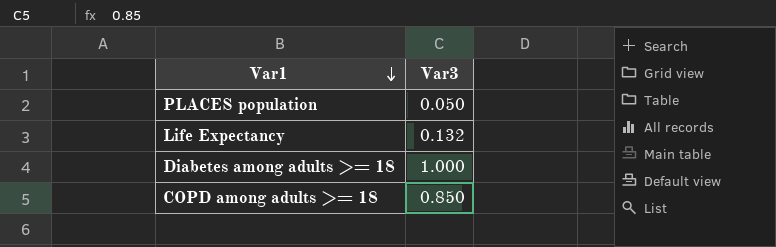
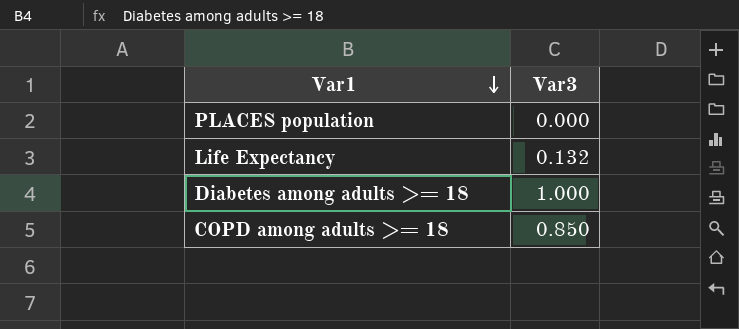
PLACES population | Var3: 0.050 -> 0.000

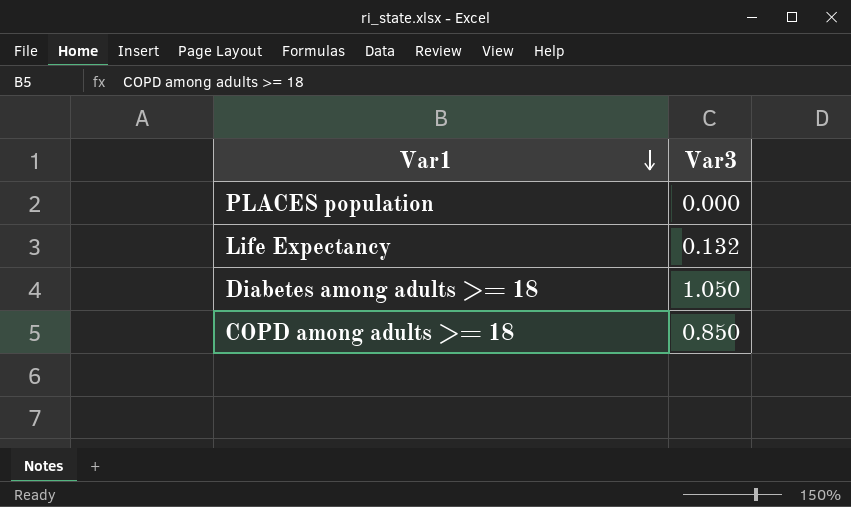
Diabetes among adults >= 18 | Var3: 1.000 -> 1.050

